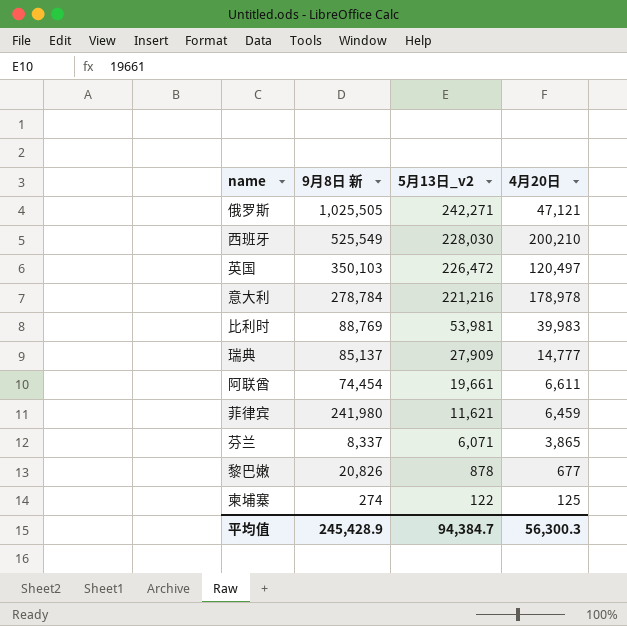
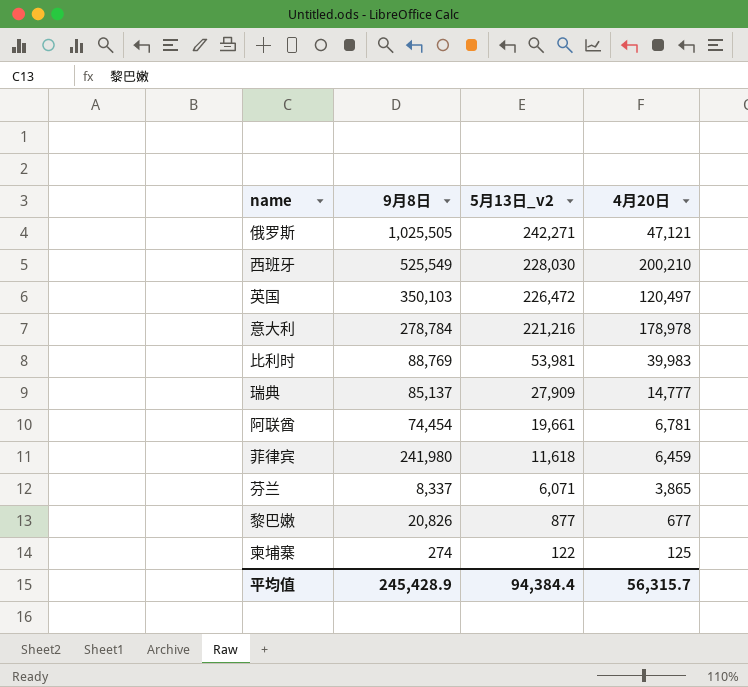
column name: 9月8日 新 -> 9月8日
阿联酋 | 4月20日: 6,611 -> 6,781
菲律宾 | 5月13日_v2: 11,621 -> 11,618
黎巴嫩 | 5月13日_v2: 878 -> 877
平均值 | 5月13日_v2: 94,384.7 -> 94,384.4
平均值 | 4月20日: 56,300.3 -> 56,315.7

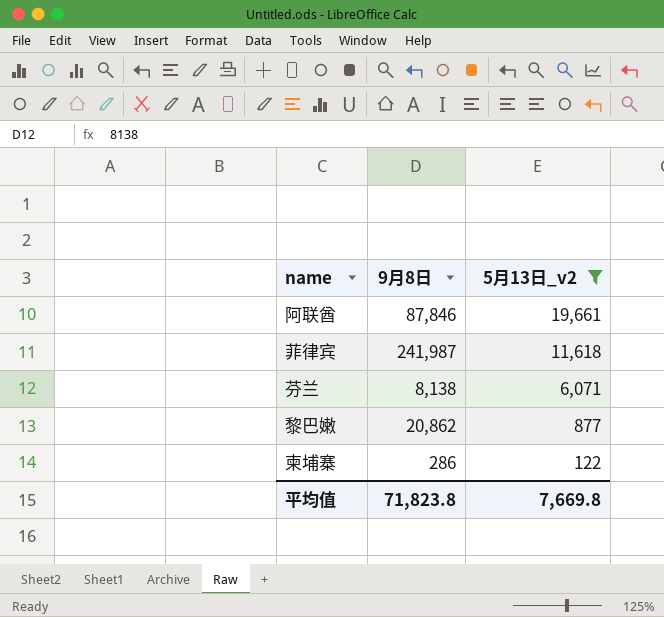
filter: none -> 5月13日_v2 <= 19,661
column 4月20日 | position: 4 -> none
阿联酋 | 9月8日: 74,454 -> 87,846
菲律宾 | 9月8日: 241,980 -> 241,987
芬兰 | 9月8日: 8,337 -> 8,138
黎巴嫩 | 9月8日: 20,826 -> 20,862
柬埔寨 | 9月8日: 274 -> 286
平均值 | 9月8日: 245,428.9 -> 71,823.8
平均值 | 5月13日_v2: 94,384.4 -> 7,669.8

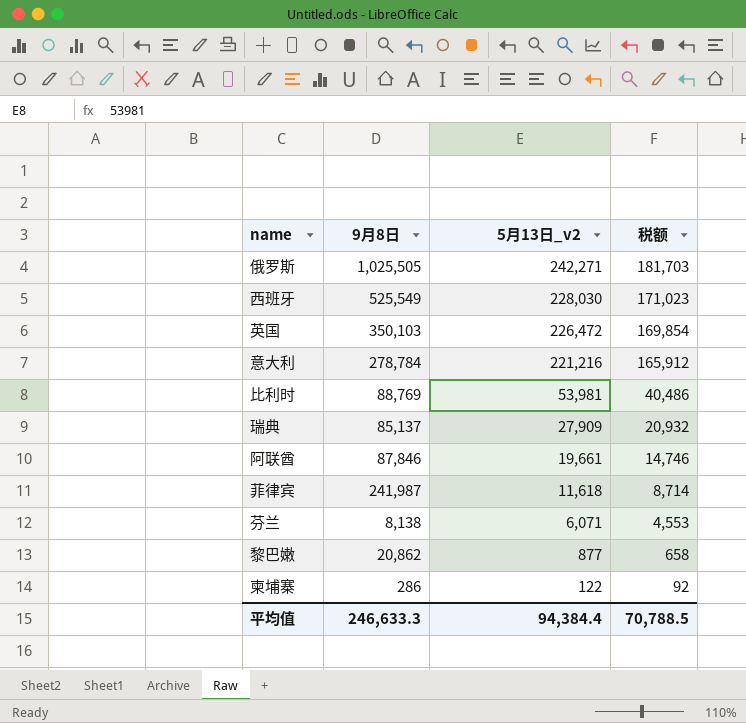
filter: 5月13日_v2 <= 19,661 -> none
column 税额 | formula: none -> [5月13日_v2] * 0.75
平均值 | 9月8日: 71,823.8 -> 246,633.3
平均值 | 5月13日_v2: 7,669.8 -> 94,384.4

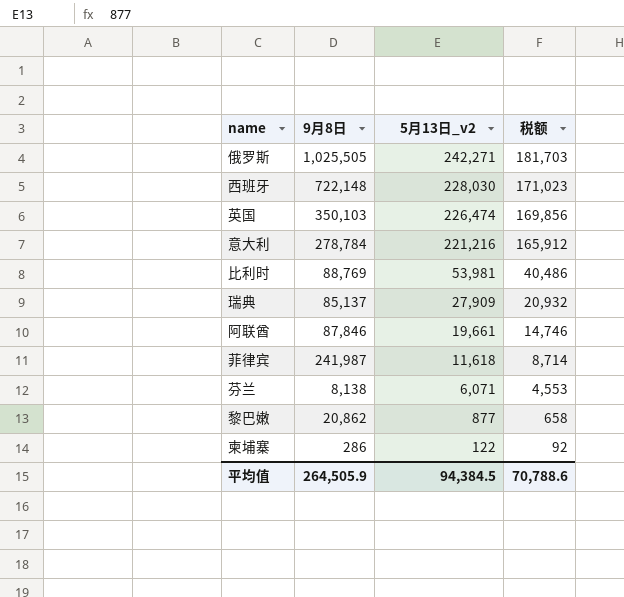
西班牙 | 9月8日: 525,549 -> 722,148
英国 | 5月13日_v2: 226,472 -> 226,474
英国 | 税额: 169,854 -> 169,856
平均值 | 9月8日: 246,633.3 -> 264,505.9
平均值 | 5月13日_v2: 94,384.4 -> 94,384.5
平均值 | 税额: 70,788.5 -> 70,788.6

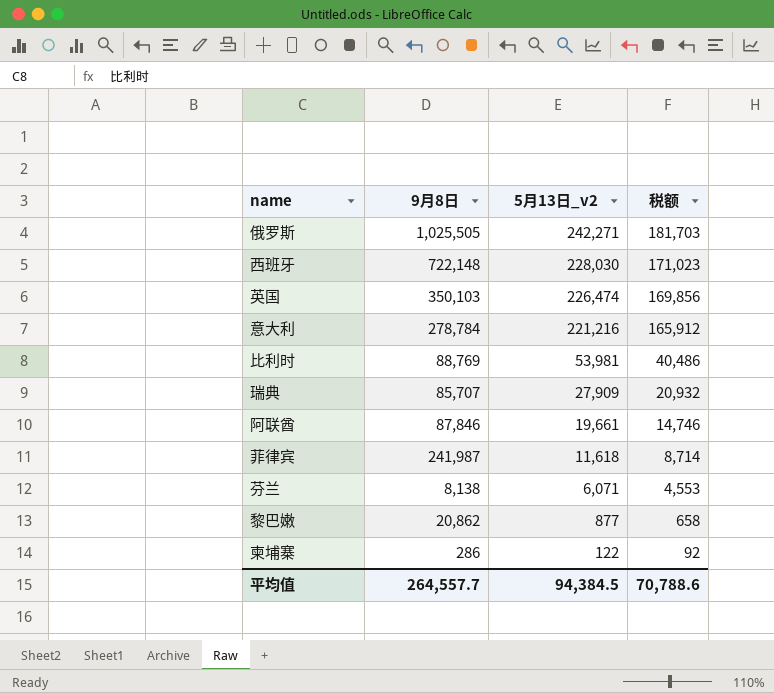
瑞典 | 9月8日: 85,137 -> 85,707
平均值 | 9月8日: 264,505.9 -> 264,557.7

